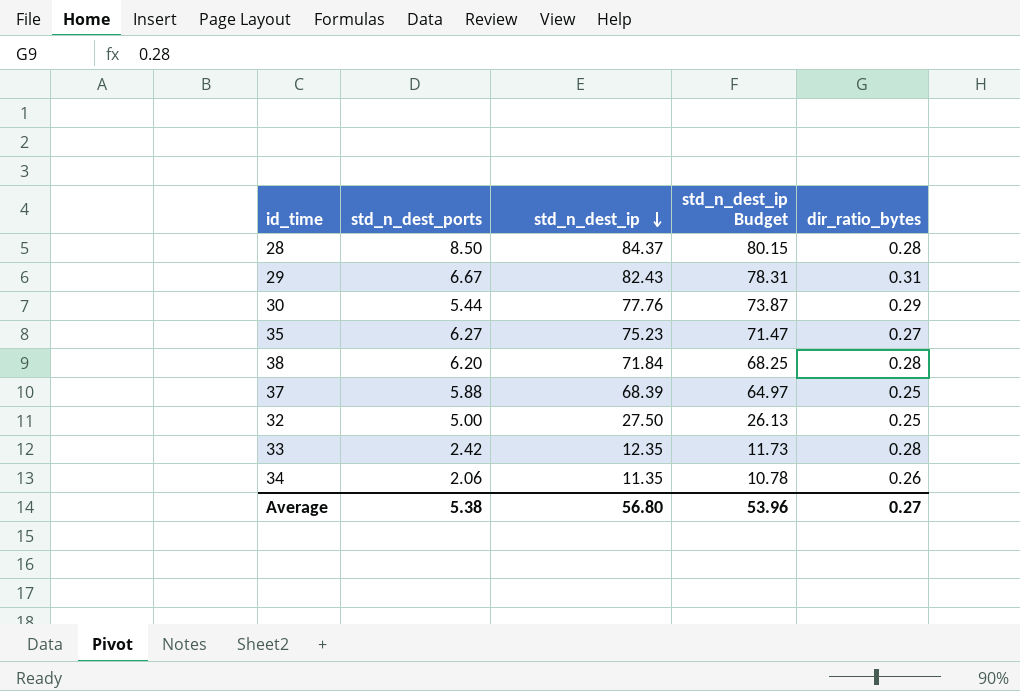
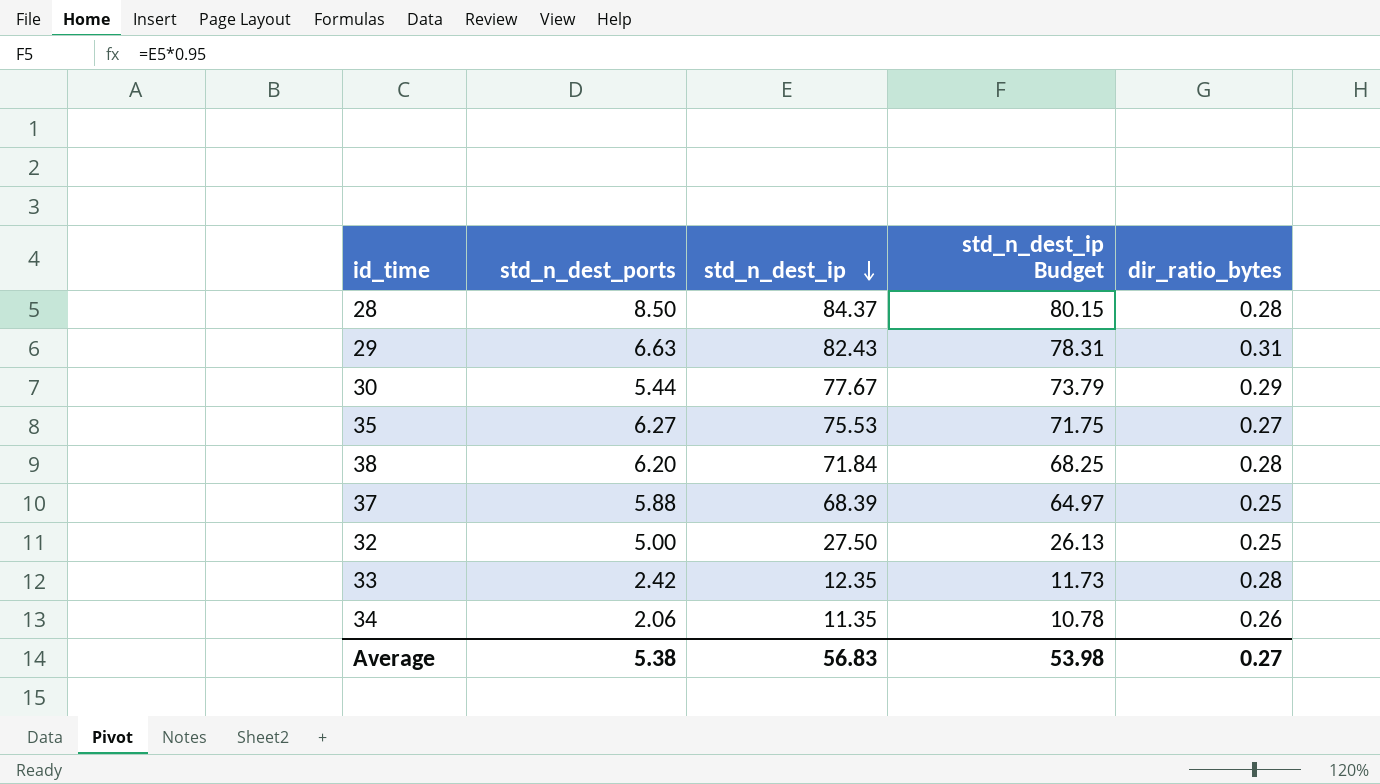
29 | std_n_dest_ports: 6.67 -> 6.63
30 | std_n_dest_ip: 77.76 -> 77.67
30 | std_n_dest_ip Budget: 73.87 -> 73.79
35 | std_n_dest_ip: 75.23 -> 75.53
35 | std_n_dest_ip Budget: 71.47 -> 71.75
Average | std_n_dest_ip: 56.80 -> 56.83
Average | std_n_dest_ip Budget: 53.96 -> 53.98

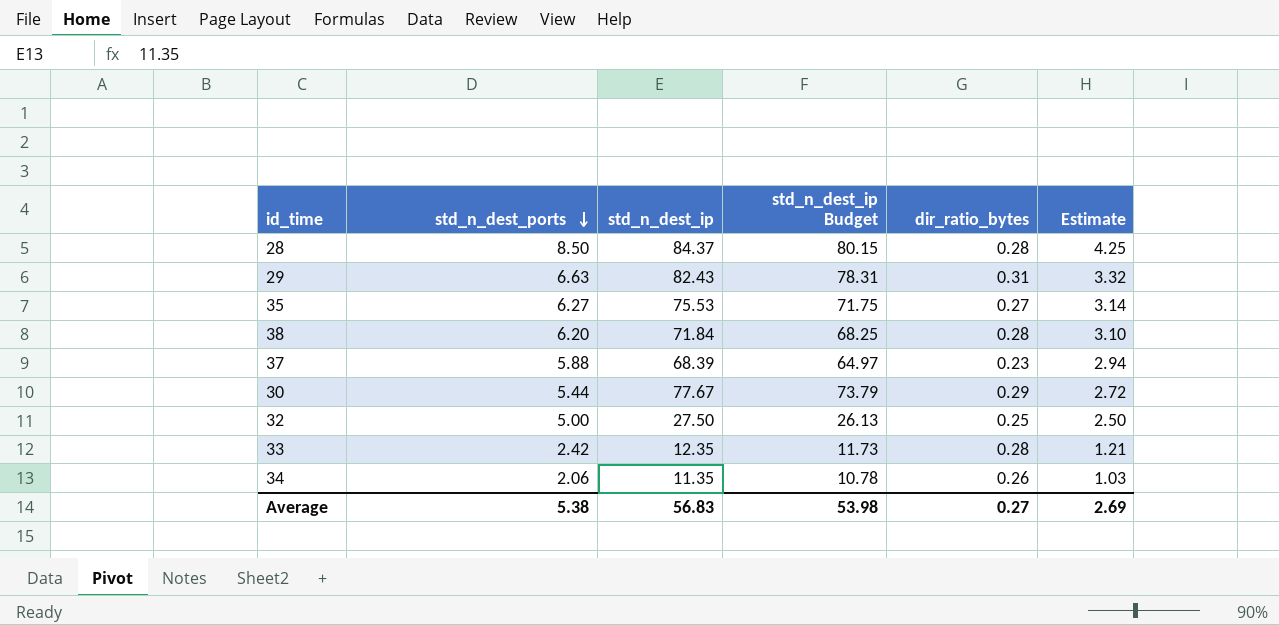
row order: std_n_dest_ip descending -> std_n_dest_ports descending
column Estimate | formula: none -> [std_n_dest_ports] * 0.5
37 | dir_ratio_bytes: 0.25 -> 0.23

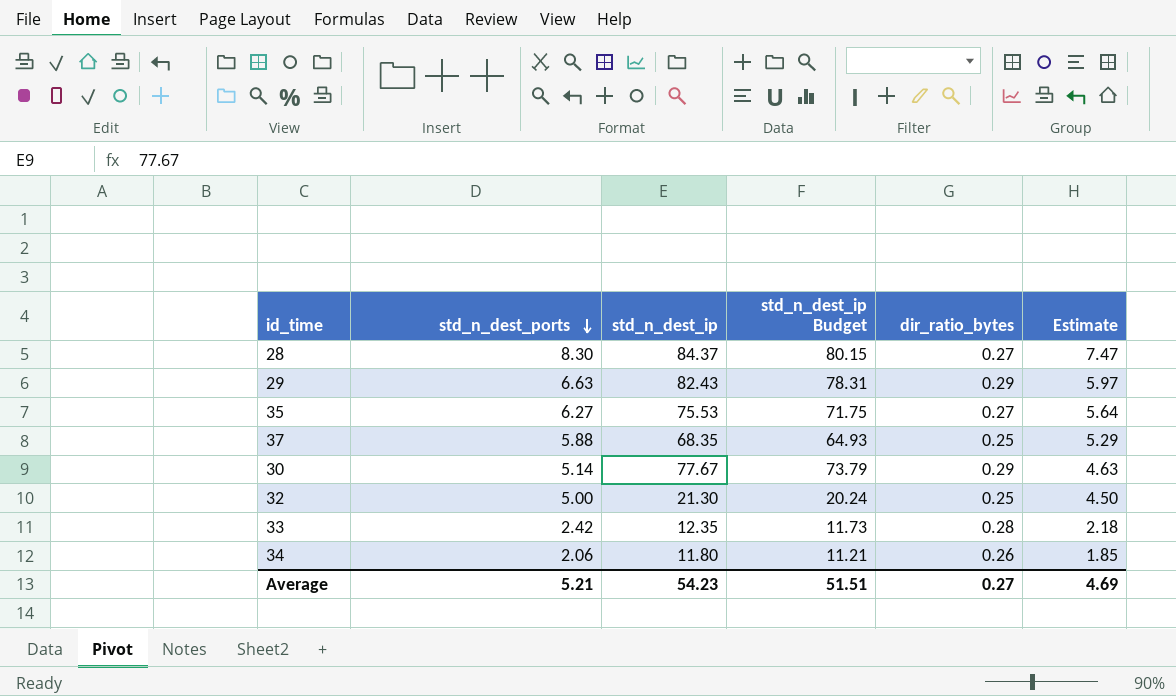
column Estimate | formula: [std_n_dest_ports] * 0.5 -> [std_n_dest_ports] * 0.9
row 38: 6.20 | 71.84 | 68.25 | 0.28 | 3.10 -> none
28 | std_n_dest_ports: 8.50 -> 8.30
28 | dir_ratio_bytes: 0.28 -> 0.27
29 | dir_ratio_bytes: 0.31 -> 0.29
37 | std_n_dest_ip: 68.39 -> 68.35
37 | std_n_dest_ip Budget: 64.97 -> 64.93
37 | dir_ratio_bytes: 0.23 -> 0.25
30 | std_n_dest_ports: 5.44 -> 5.14
32 | std_n_dest_ip: 27.50 -> 21.30
32 | std_n_dest_ip Budget: 26.13 -> 20.24
34 | std_n_dest_ip: 11.35 -> 11.80
34 | std_n_dest_ip Budget: 10.78 -> 11.21
Average | std_n_dest_ports: 5.38 -> 5.21
Average | std_n_dest_ip: 56.83 -> 54.23
Average | std_n_dest_ip Budget: 53.98 -> 51.51
Average | Estimate: 2.69 -> 4.69

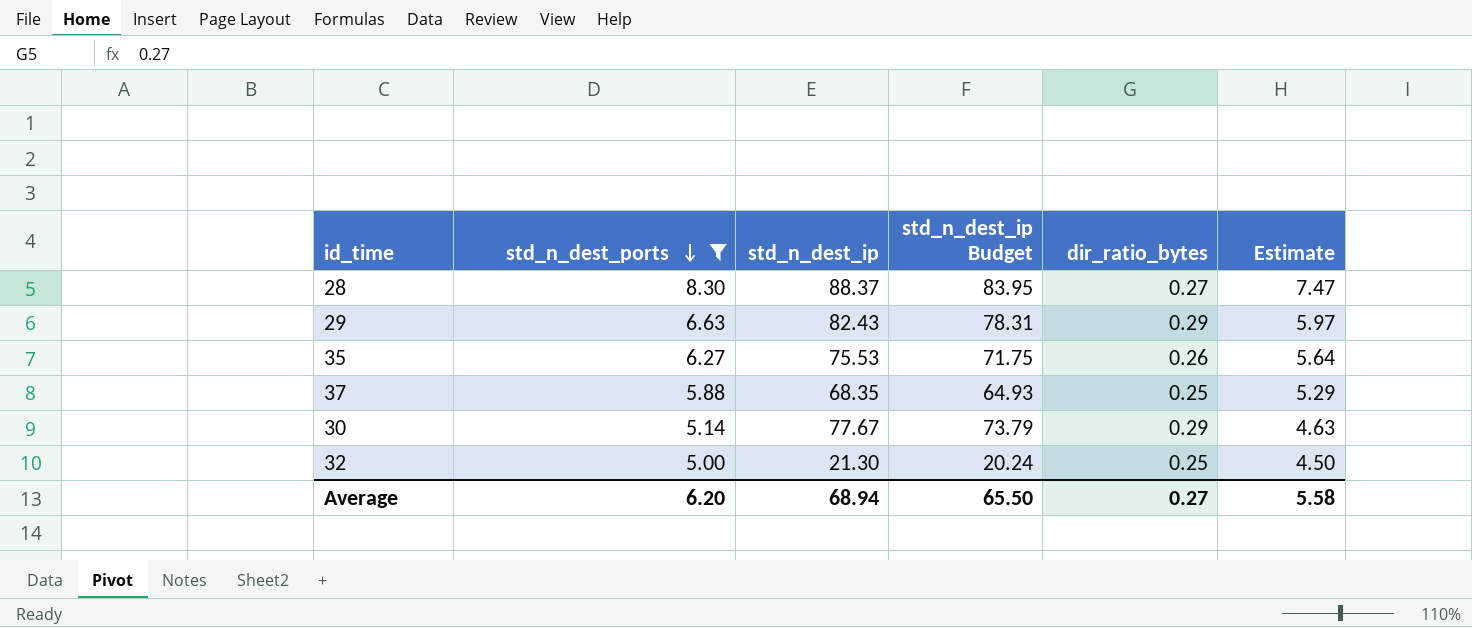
filter: none -> std_n_dest_ports >= 5.00
28 | std_n_dest_ip: 84.37 -> 88.37
28 | std_n_dest_ip Budget: 80.15 -> 83.95
35 | dir_ratio_bytes: 0.27 -> 0.26
Average | std_n_dest_ports: 5.21 -> 6.20
Average | std_n_dest_ip: 54.23 -> 68.94
Average | std_n_dest_ip Budget: 51.51 -> 65.50
Average | Estimate: 4.69 -> 5.58

